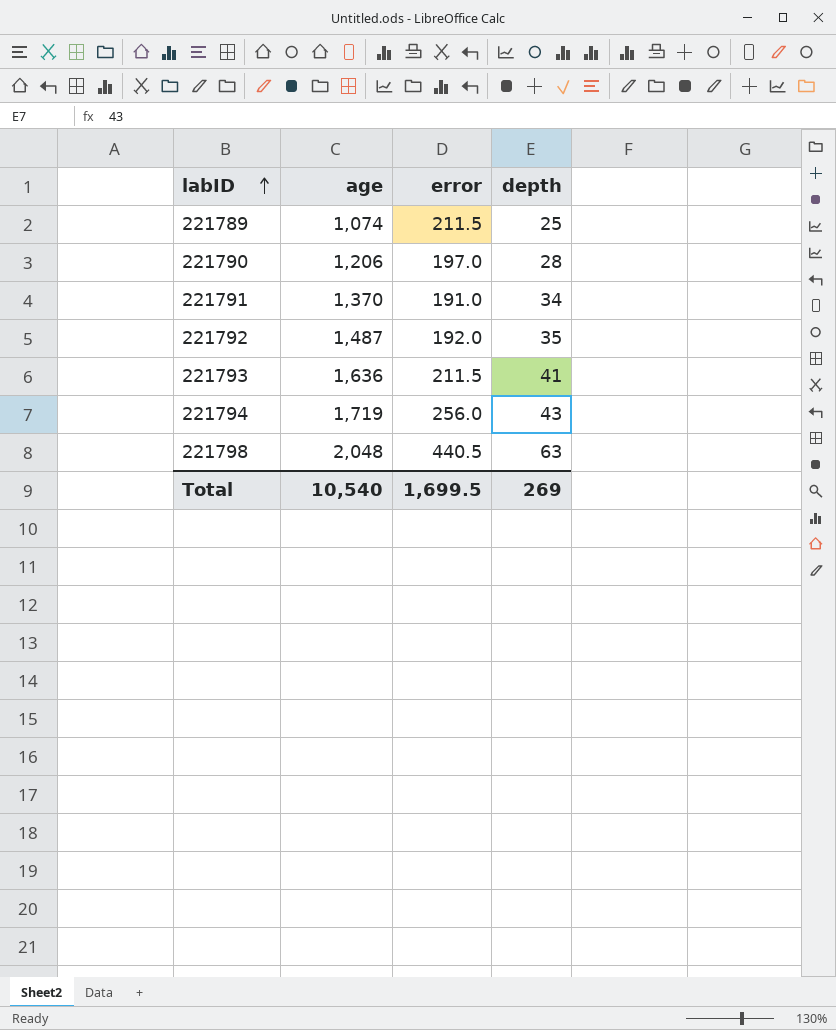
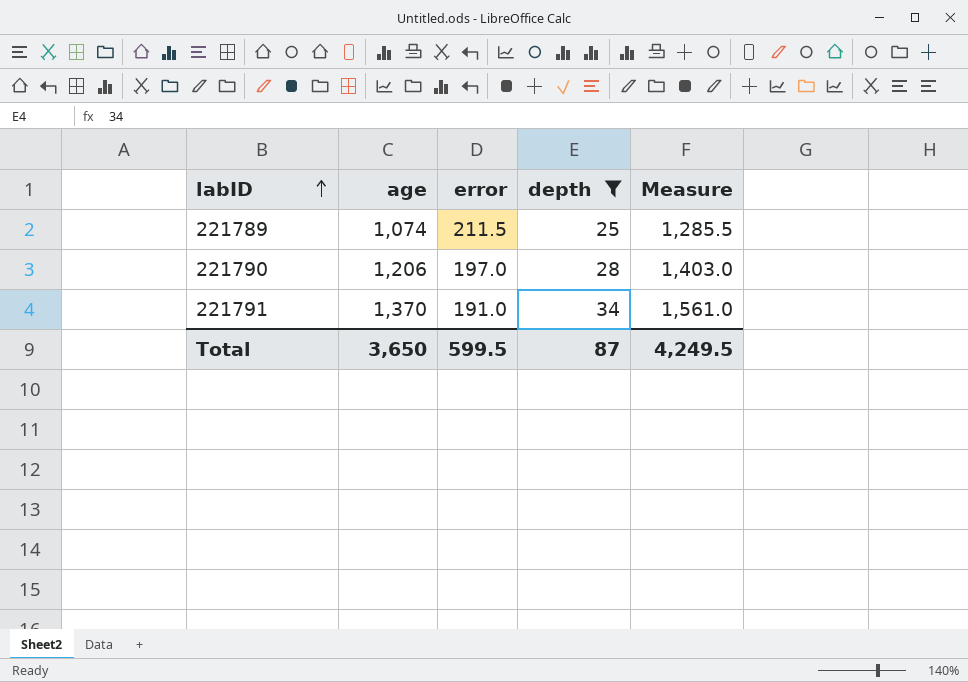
filter: none -> depth <= 34
column Measure | formula: none -> [age] + [error]
Total | age: 10,540 -> 3,650
Total | error: 1,699.5 -> 599.5
Total | depth: 269 -> 87

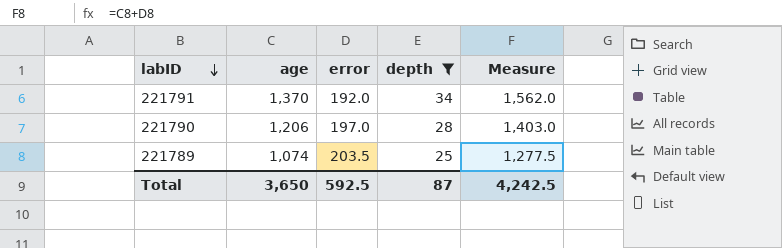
row order: labID ascending -> labID descending
221791 | error: 191.0 -> 192.0
221791 | Measure: 1,561.0 -> 1,562.0
221789 | error: 211.5 -> 203.5
221789 | Measure: 1,285.5 -> 1,277.5
Total | error: 599.5 -> 592.5
Total | Measure: 4,249.5 -> 4,242.5

